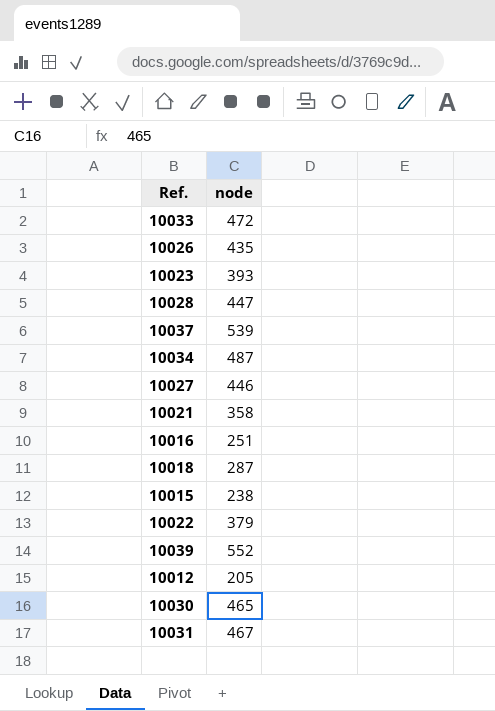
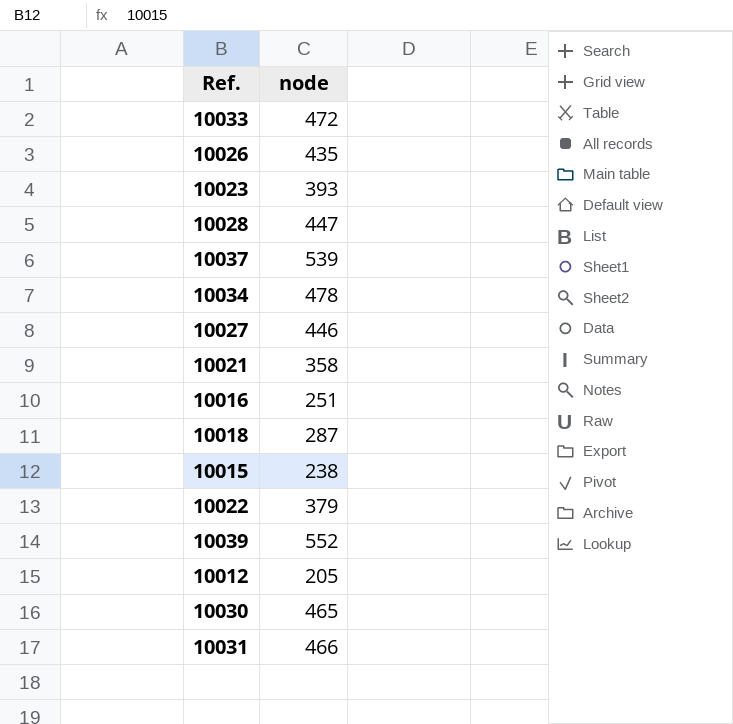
10034 | node: 487 -> 478
10031 | node: 467 -> 466

